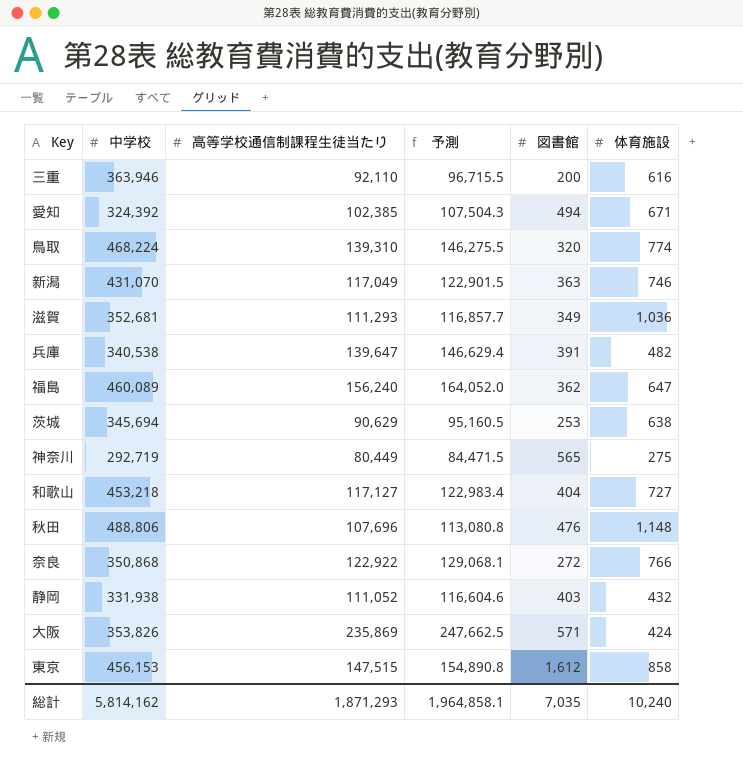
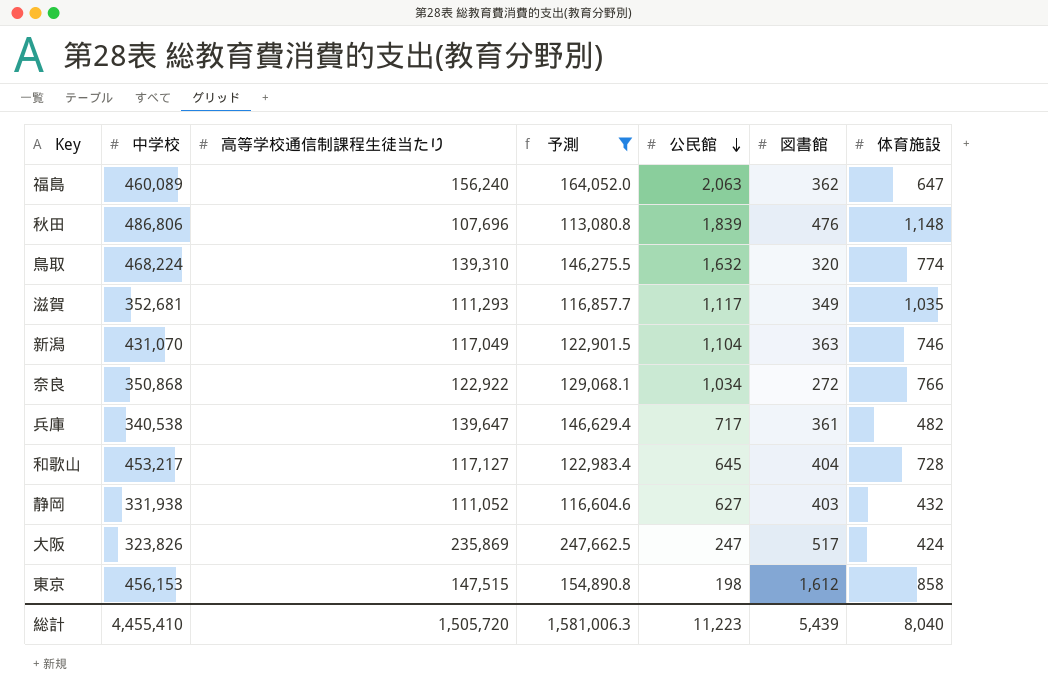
filter: none -> 予測 >= 113,080.8
row order: none -> 公民館 descending
column 公民館 | position: none -> 5
秋田 | 中学校: 488,806 -> 486,806
滋賀 | 体育施設: 1,036 -> 1,035
兵庫 | 図書館: 391 -> 361
和歌山 | 中学校: 453,218 -> 453,217
和歌山 | 体育施設: 727 -> 728
大阪 | 中学校: 353,826 -> 323,826
大阪 | 図書館: 571 -> 517
総計 | 中学校: 5,814,162 -> 4,455,410
総計 | 高等学校通信制課程生徒当たり: 1,871,293 -> 1,505,720
総計 | 予測: 1,964,858.1 -> 1,581,006.3
総計 | 図書館: 7,035 -> 5,439
総計 | 体育施設: 10,240 -> 8,040

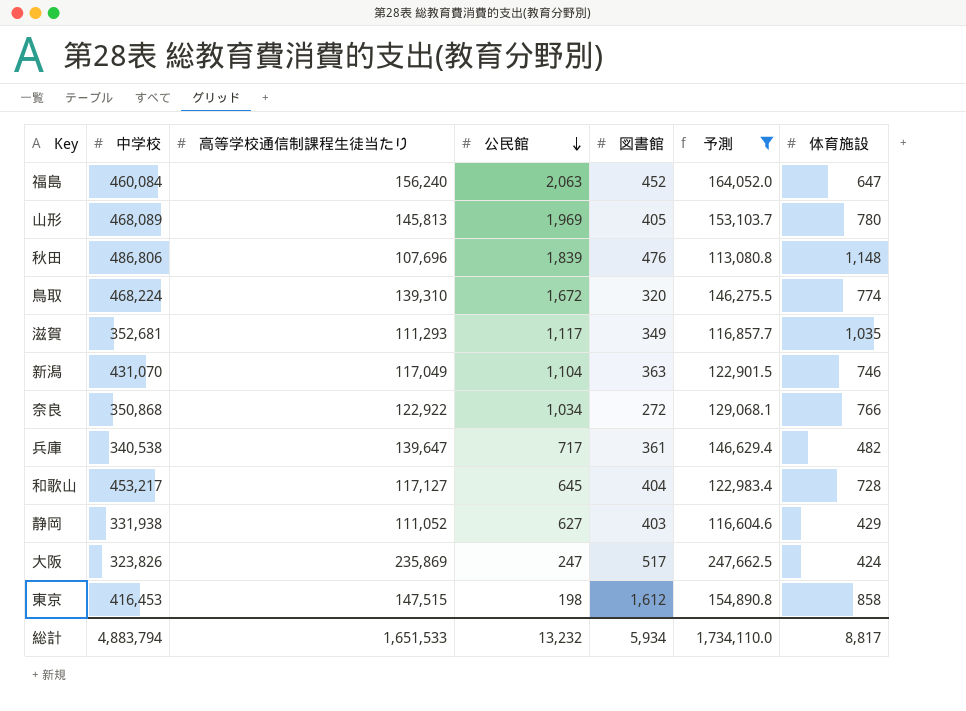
column 予測 | position: 4 -> 6
福島 | 中学校: 460,089 -> 460,084
福島 | 図書館: 362 -> 452
row 山形: none -> 468,089 | 145,813 | 1,969 | 405 | 153,103.7 | 780
鳥取 | 公民館: 1,632 -> 1,672
静岡 | 体育施設: 432 -> 429
東京 | 中学校: 456,153 -> 416,453
総計 | 中学校: 4,455,410 -> 4,883,794
総計 | 高等学校通信制課程生徒当たり: 1,505,720 -> 1,651,533
総計 | 公民館: 11,223 -> 13,232
総計 | 図書館: 5,439 -> 5,934
総計 | 予測: 1,581,006.3 -> 1,734,110.0
総計 | 体育施設: 8,040 -> 8,817

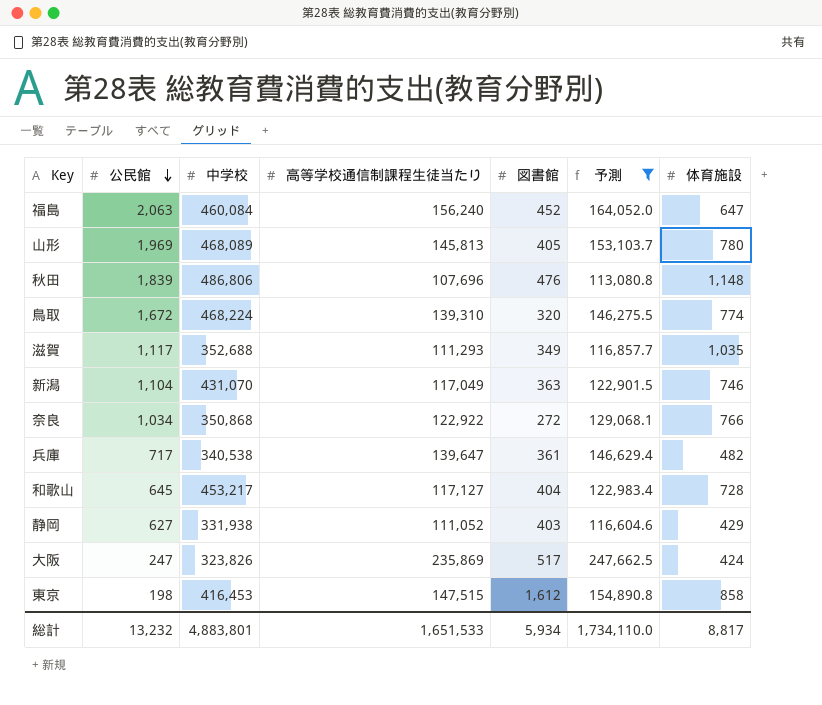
column 公民館 | position: 4 -> 2
滋賀 | 中学校: 352,681 -> 352,688
総計 | 中学校: 4,883,794 -> 4,883,801

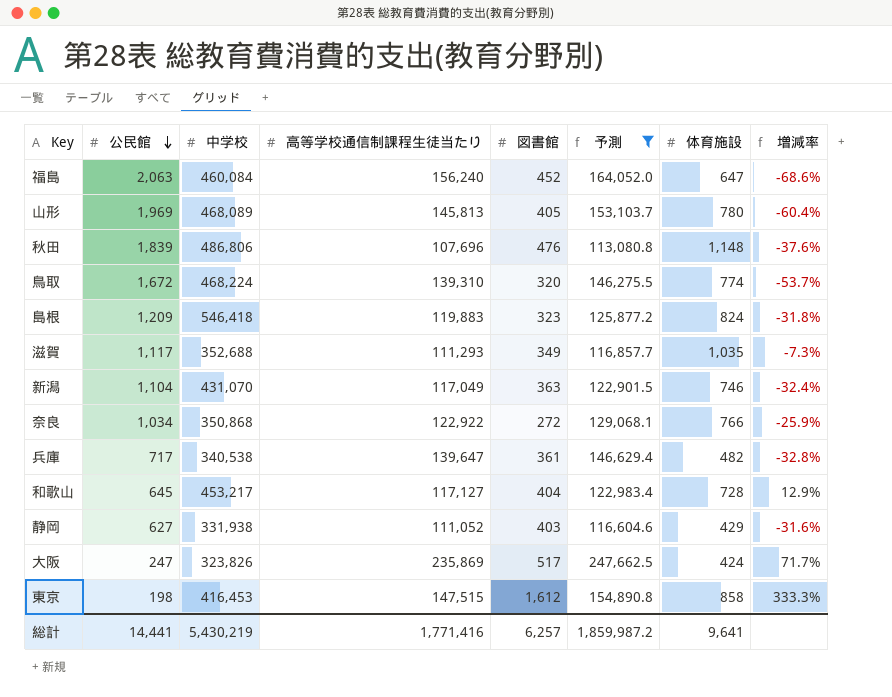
column 増減率 | formula: none -> ([体育施設] - [公民館]) / [公民館]
row 島根: none -> 1,209 | 546,418 | 119,883 | 323 | 125,877.2 | 824 | -31.8%
総計 | 公民館: 13,232 -> 14,441
総計 | 中学校: 4,883,801 -> 5,430,219
総計 | 高等学校通信制課程生徒当たり: 1,651,533 -> 1,771,416
総計 | 図書館: 5,934 -> 6,257
総計 | 予測: 1,734,110.0 -> 1,859,987.2
総計 | 体育施設: 8,817 -> 9,641

